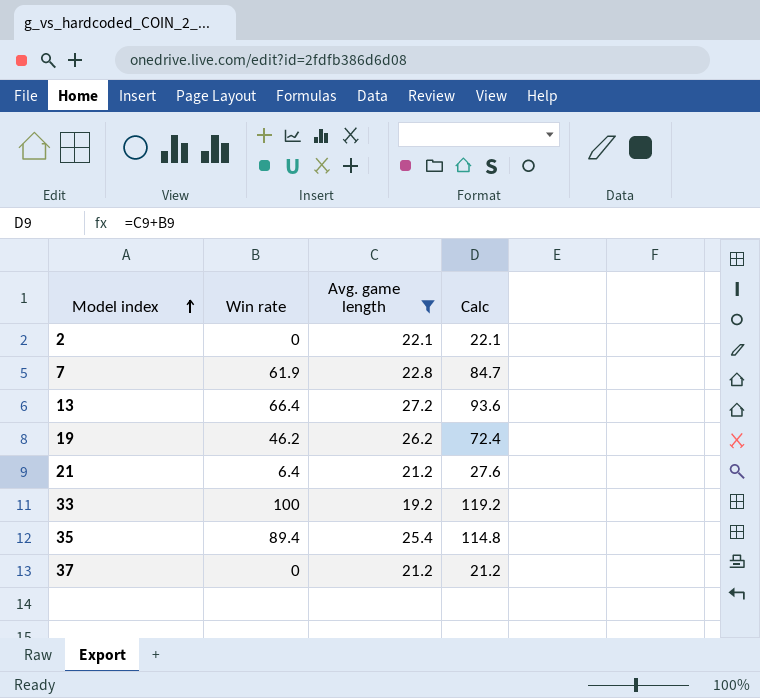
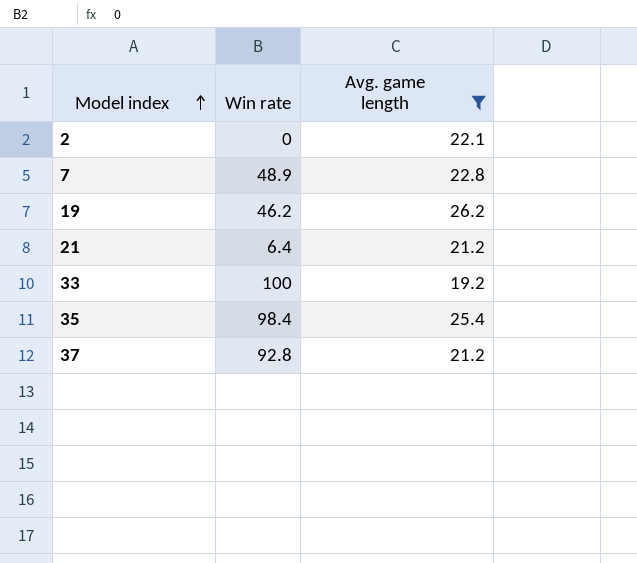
column Calc | formula: [Win rate] + [Avg. game length] -> none
row 13: 66.4 | 27.2 | 93.6 -> none
7 | Win rate: 61.9 -> 48.9
35 | Win rate: 89.4 -> 98.4
37 | Win rate: 0 -> 92.8

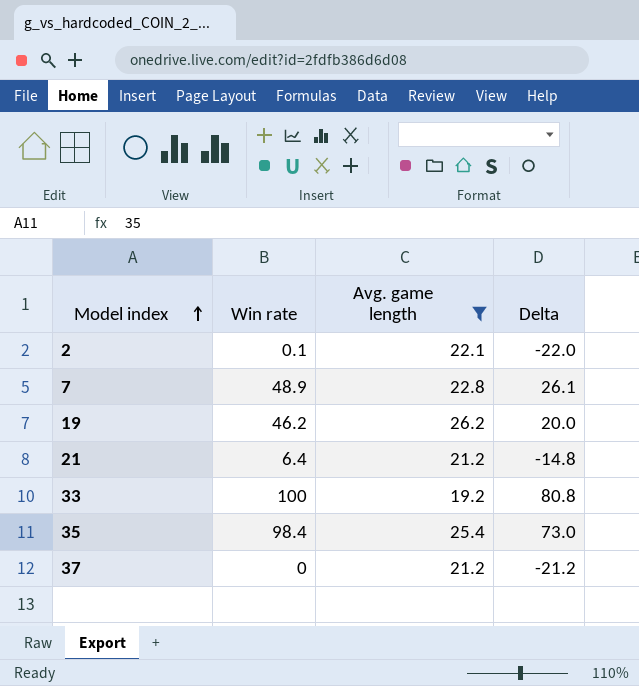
column Delta | formula: none -> [Win rate] - [Avg. game length]
2 | Win rate: 0 -> 0.1
37 | Win rate: 92.8 -> 0

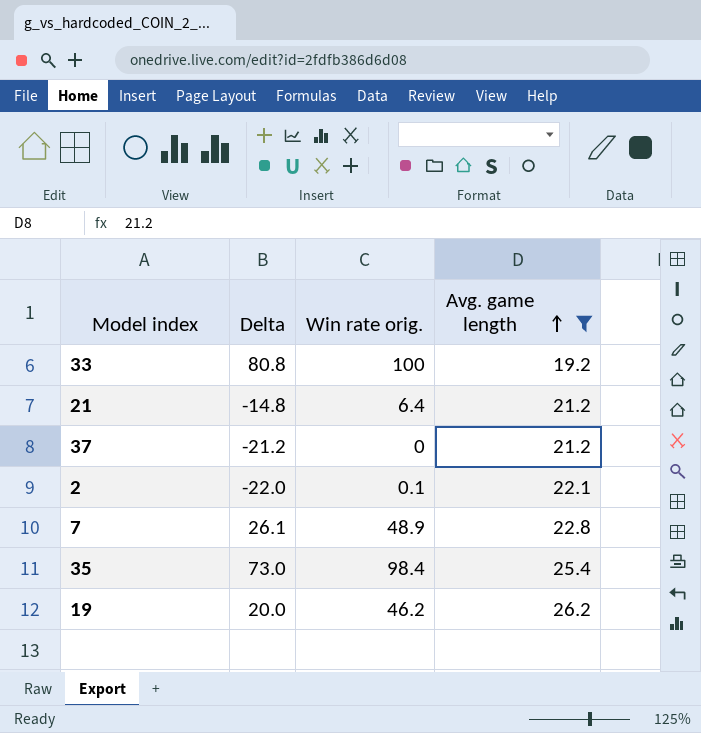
row order: Model index ascending -> Avg. game length ascending
column Delta | position: 4 -> 2
column name: Win rate -> Win rate orig.

